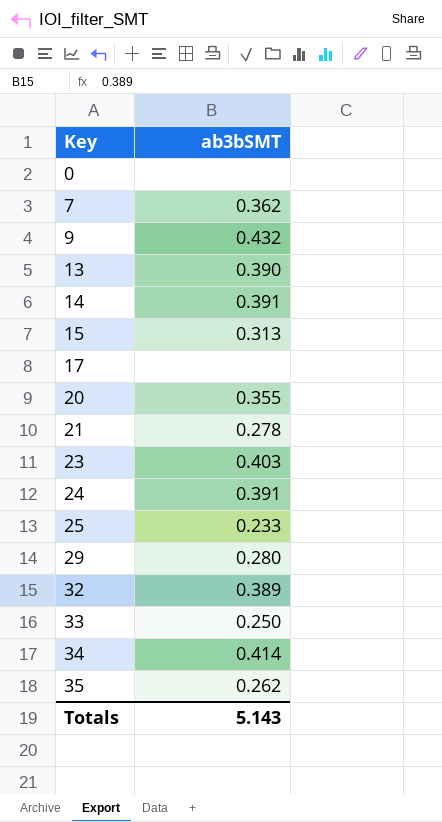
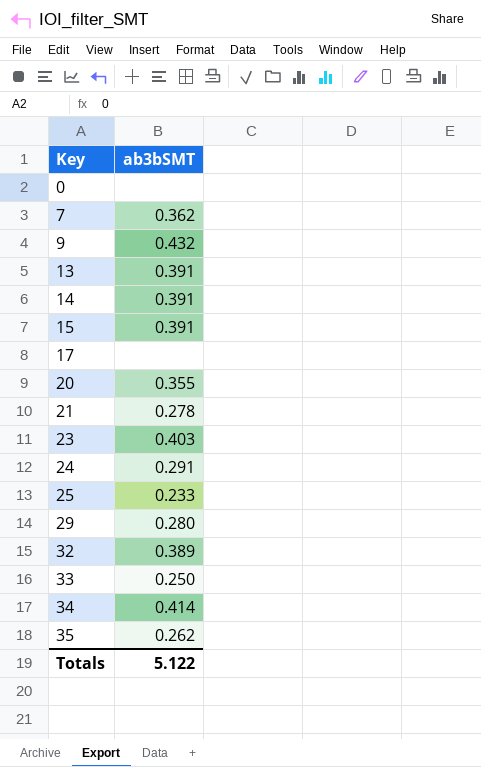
13 | ab3bSMT: 0.390 -> 0.391
15 | ab3bSMT: 0.313 -> 0.391
24 | ab3bSMT: 0.391 -> 0.291
Totals | ab3bSMT: 5.143 -> 5.122

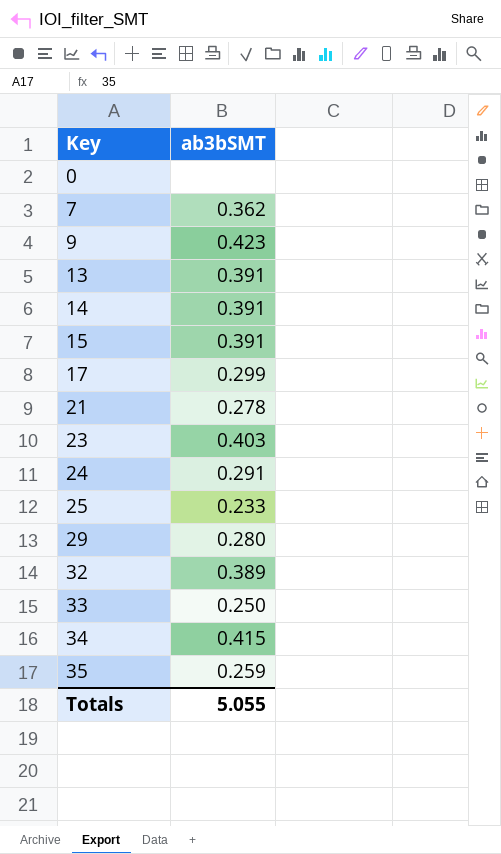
row 20: 0.355 -> none
9 | ab3bSMT: 0.432 -> 0.423
17 | ab3bSMT: none -> 0.299
34 | ab3bSMT: 0.414 -> 0.415
35 | ab3bSMT: 0.262 -> 0.259
Totals | ab3bSMT: 5.122 -> 5.055

